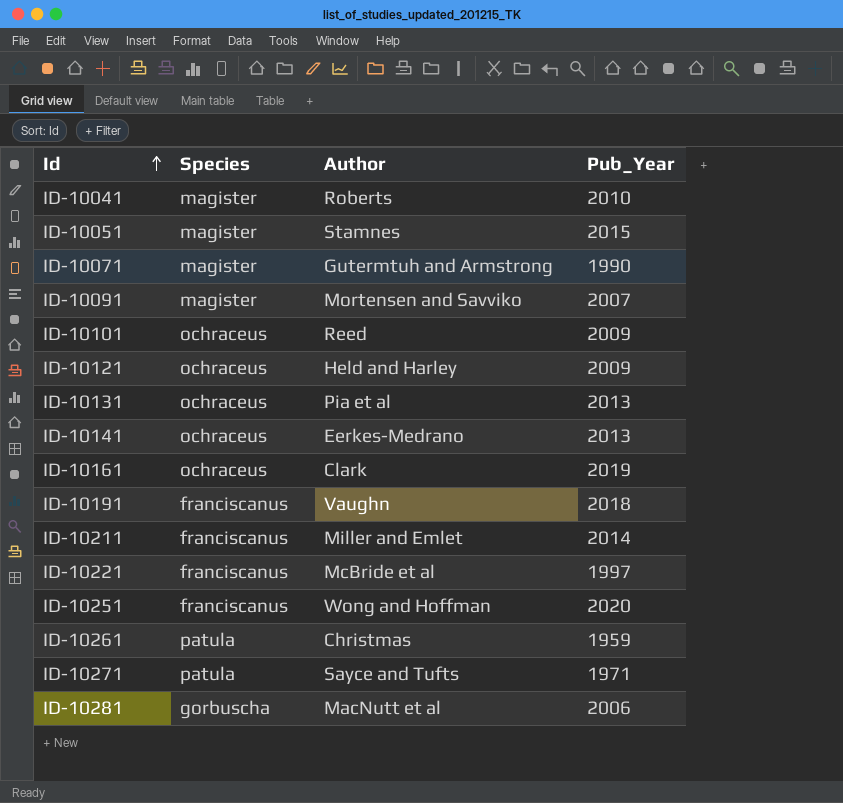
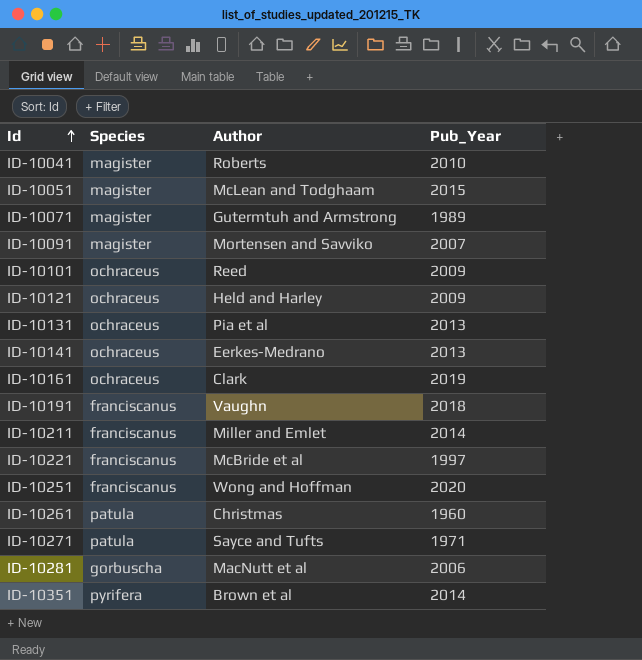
ID-10051 | Author: Stamnes -> McLean and Todghaam
ID-10071 | Pub_Year: 1990 -> 1989
ID-10261 | Pub_Year: 1959 -> 1960
row ID-10351: none -> pyrifera | Brown et al | 2014

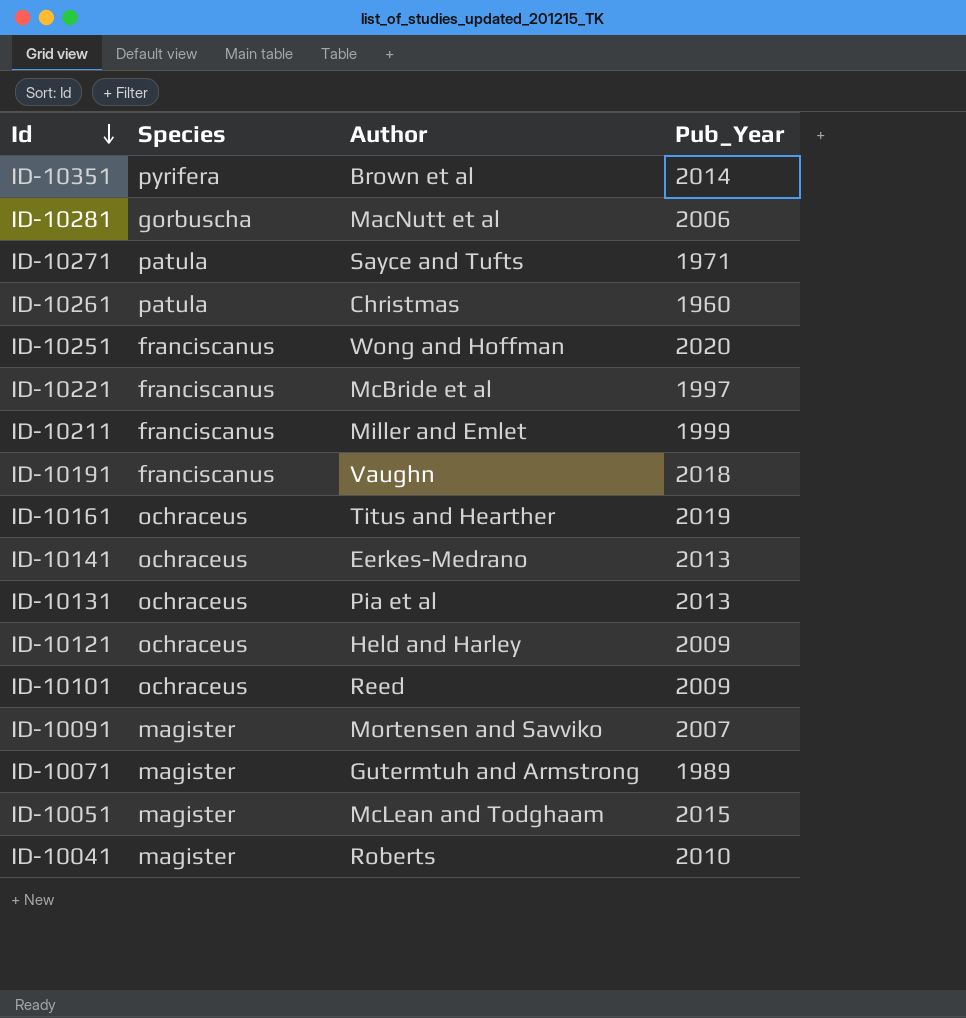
row order: Id ascending -> Id descending
ID-10211 | Pub_Year: 2014 -> 1999
ID-10161 | Author: Clark -> Titus and Hearther

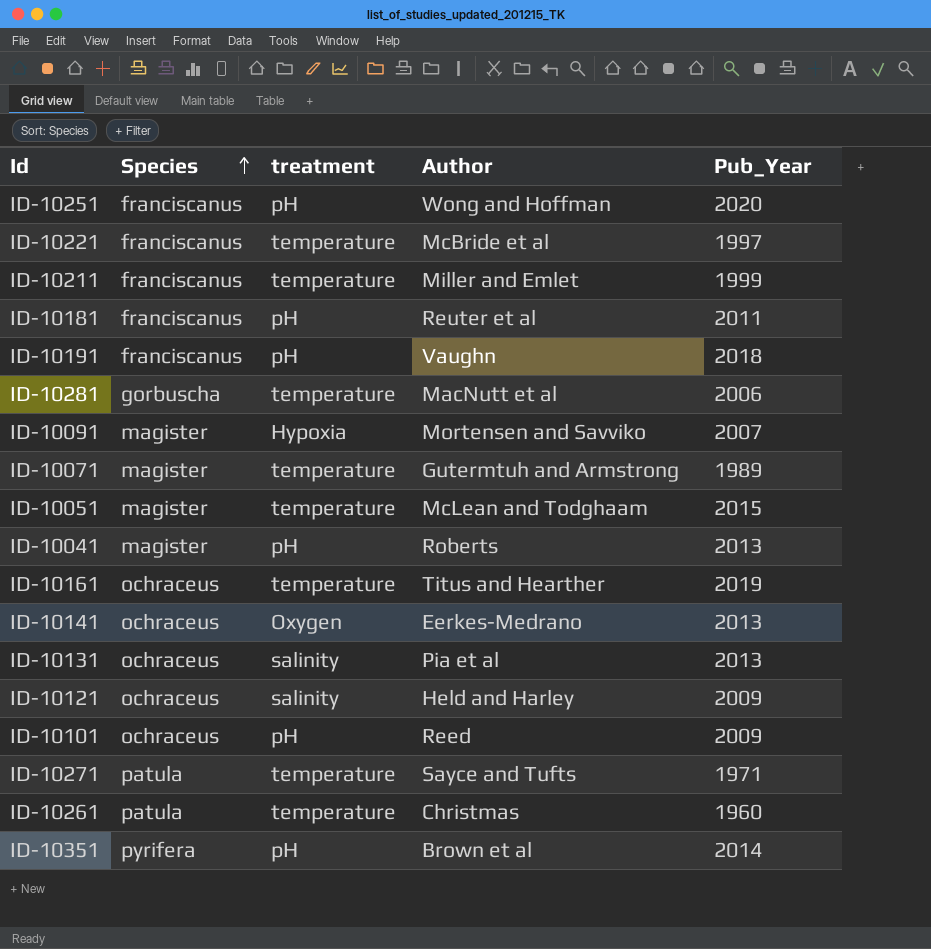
row order: Id descending -> Species ascending
column treatment | position: none -> 3
row ID-10181: none -> franciscanus | pH | Reuter et al | 2011
ID-10041 | Pub_Year: 2010 -> 2013

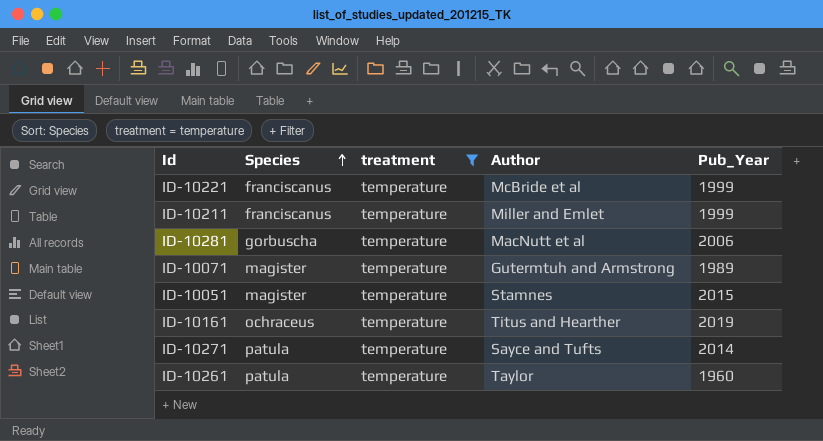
filter: none -> treatment = temperature
ID-10221 | Pub_Year: 1997 -> 1999
ID-10051 | Author: McLean and Todghaam -> Stamnes
ID-10271 | Pub_Year: 1971 -> 2014
ID-10261 | Author: Christmas -> Taylor

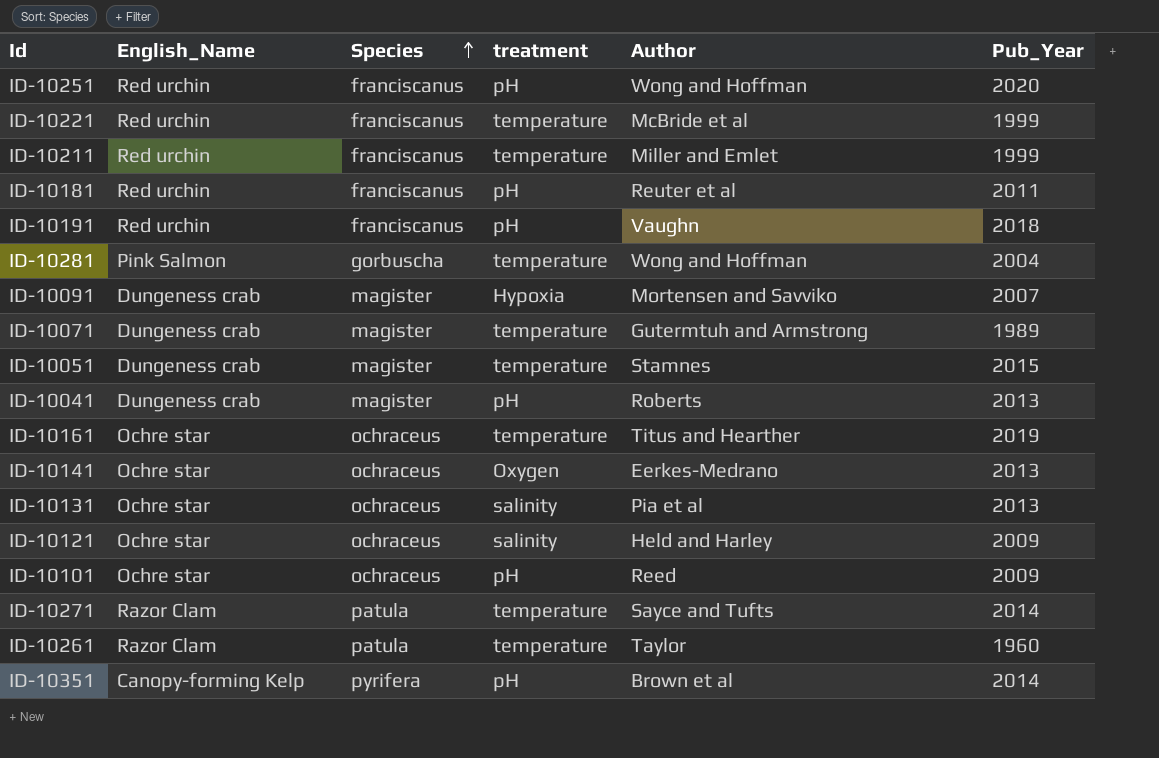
filter: treatment = temperature -> none
column English_Name | position: none -> 2
ID-10281 | Author: MacNutt et al -> Wong and Hoffman
ID-10281 | Pub_Year: 2006 -> 2004

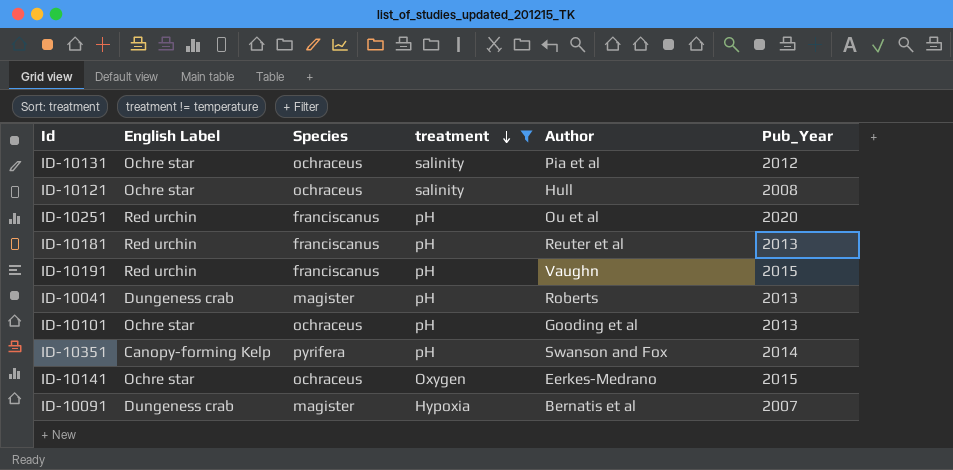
filter: none -> treatment != temperature
row order: Species ascending -> treatment descending
column name: English_Name -> English Label
ID-10131 | Pub_Year: 2013 -> 2012
ID-10121 | Author: Held and Harley -> Hull
ID-10121 | Pub_Year: 2009 -> 2008
ID-10251 | Author: Wong and Hoffman -> Ou et al
ID-10181 | Pub_Year: 2011 -> 2013
ID-10191 | Pub_Year: 2018 -> 2015
ID-10101 | Author: Reed -> Gooding et al
ID-10101 | Pub_Year: 2009 -> 2013
ID-10351 | Author: Brown et al -> Swanson and Fox
ID-10141 | Pub_Year: 2013 -> 2015
ID-10091 | Author: Mortensen and Savviko -> Bernatis et al

